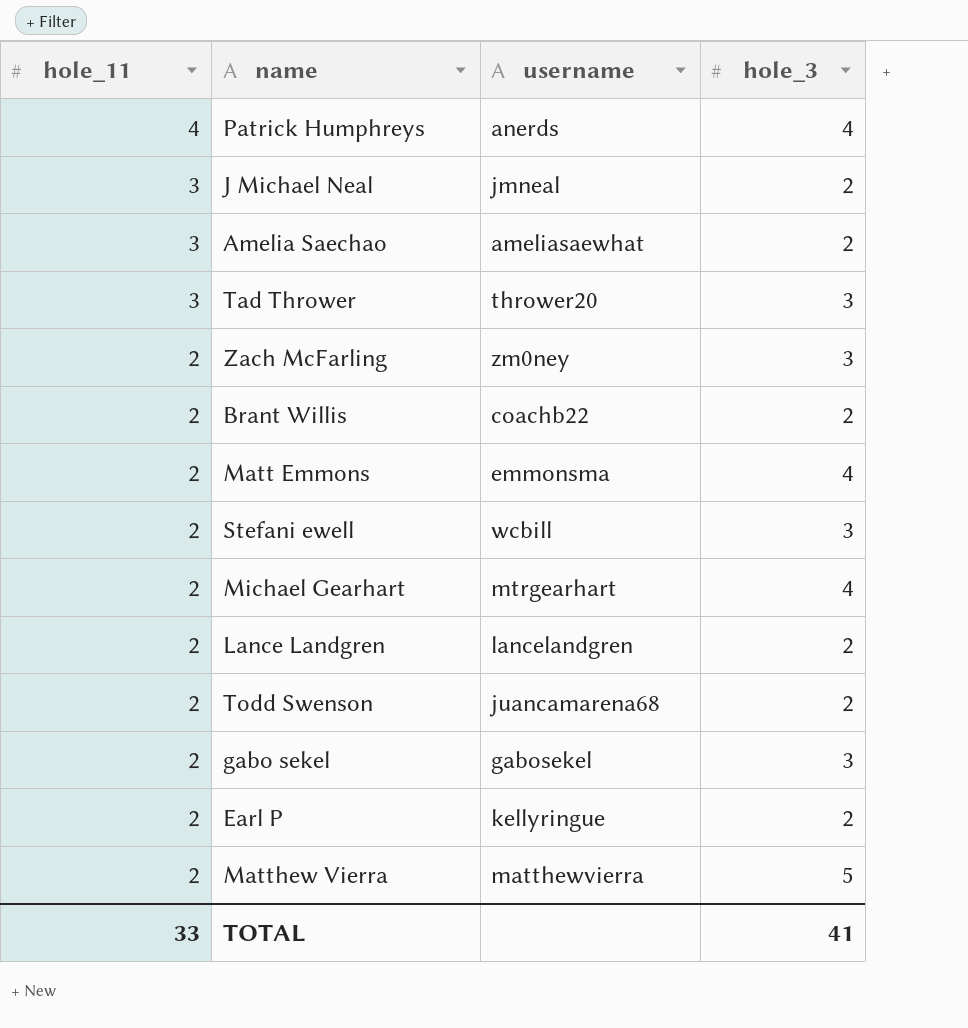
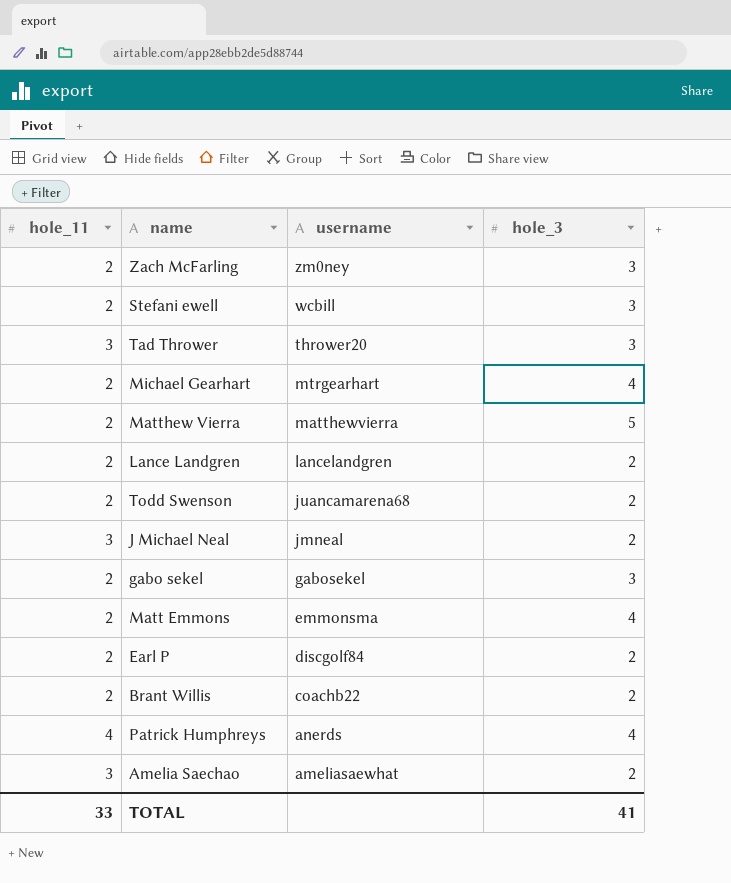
row order: hole_11 descending -> username descending
Earl P | username: kellyringue -> discgolf84

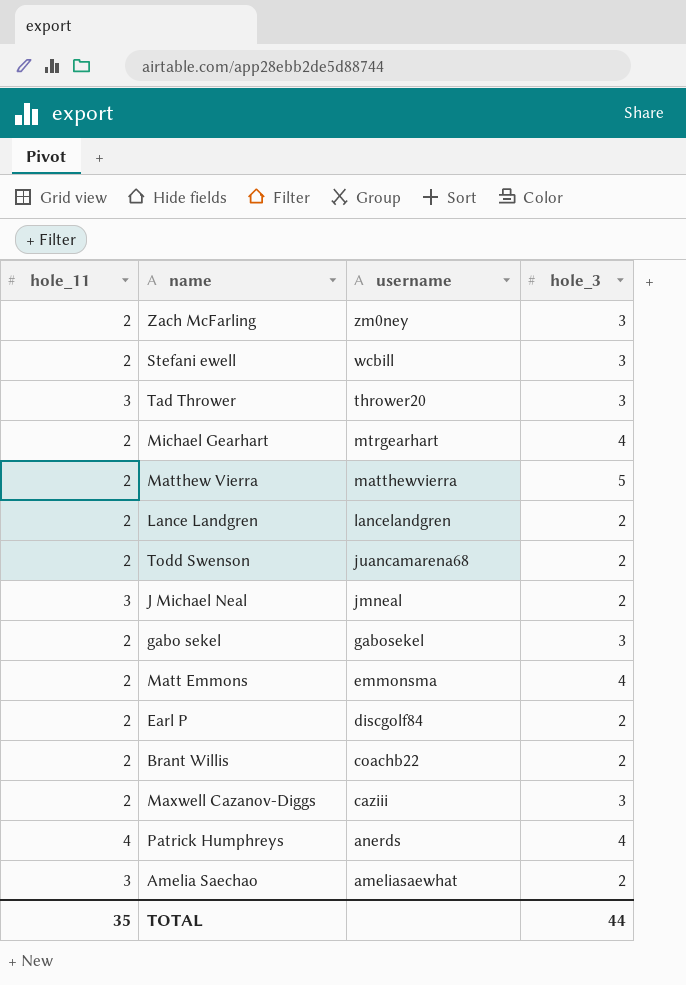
row Maxwell Cazanov-Diggs: none -> 2 | caziii | 3
TOTAL | hole_11: 33 -> 35
TOTAL | hole_3: 41 -> 44

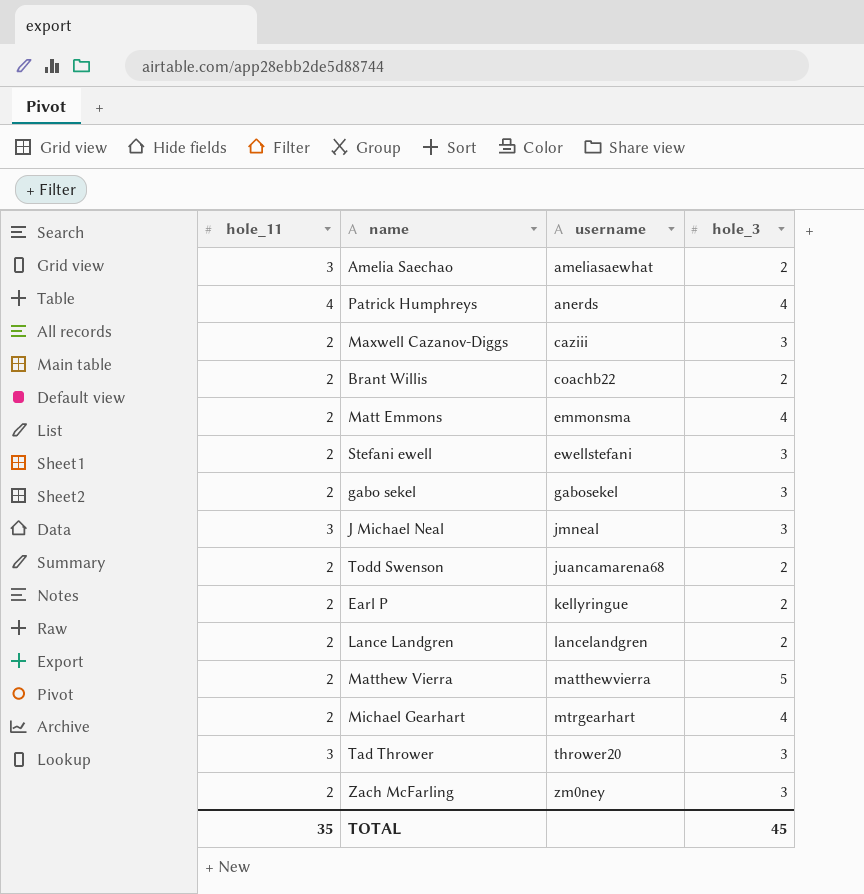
row order: username descending -> username ascending
Stefani ewell | username: wcbill -> ewellstefani
J Michael Neal | hole_3: 2 -> 3
Earl P | username: discgolf84 -> kellyringue
TOTAL | hole_3: 44 -> 45

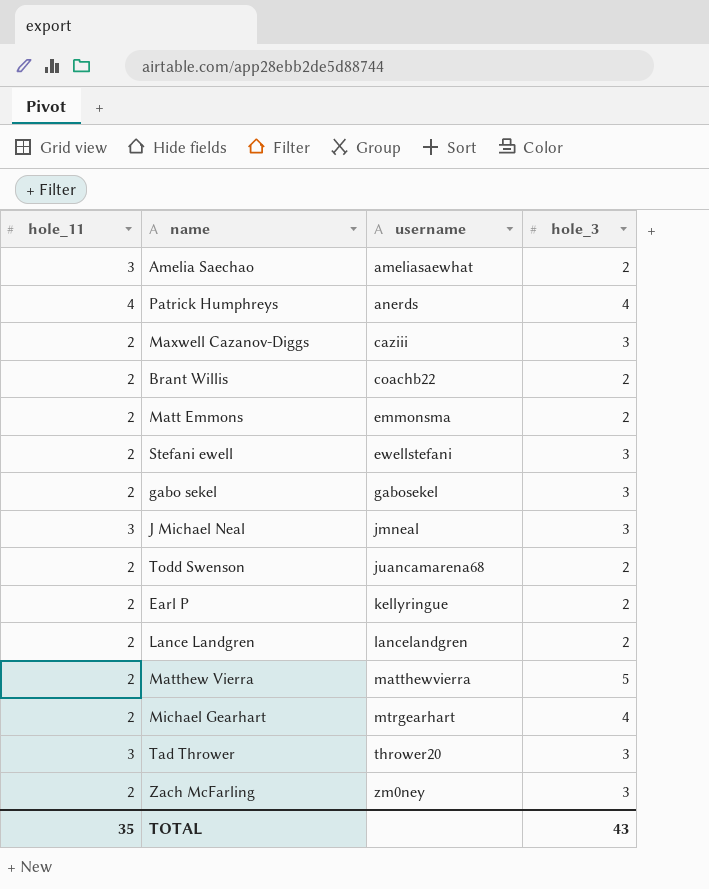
Matt Emmons | hole_3: 4 -> 2
TOTAL | hole_3: 45 -> 43

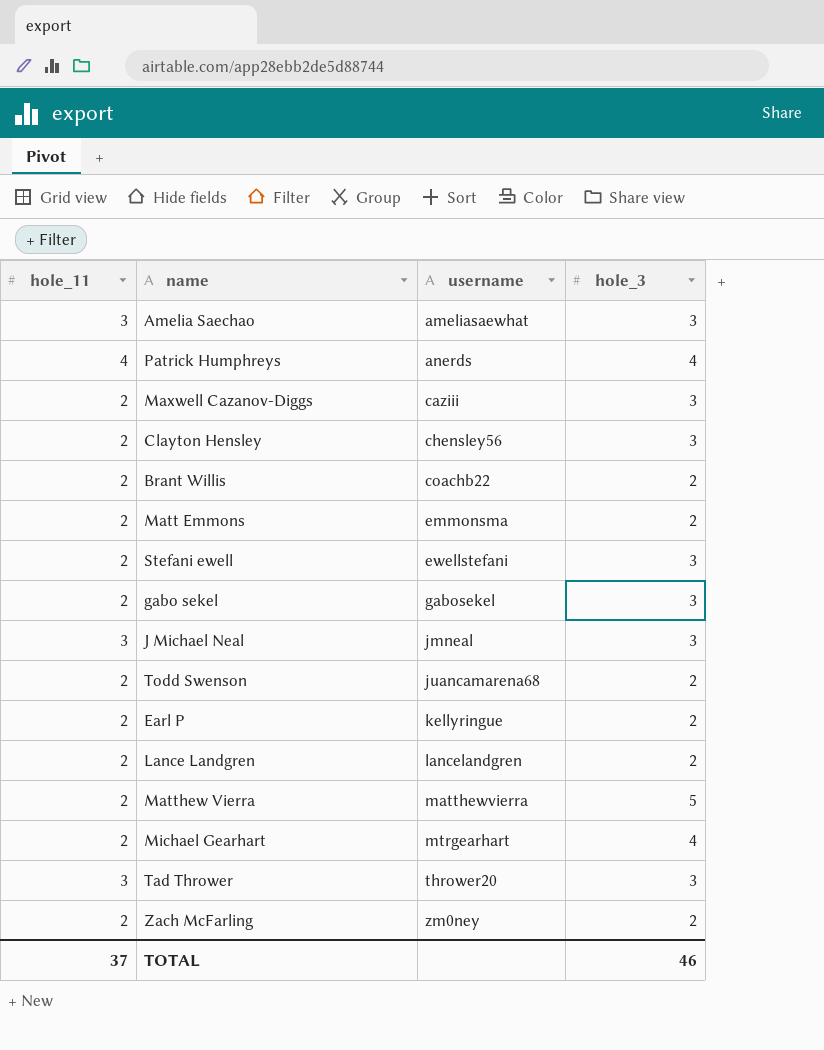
Amelia Saechao | hole_3: 2 -> 3
row Clayton Hensley: none -> 2 | chensley56 | 3
Zach McFarling | hole_3: 3 -> 2
TOTAL | hole_11: 35 -> 37
TOTAL | hole_3: 43 -> 46

